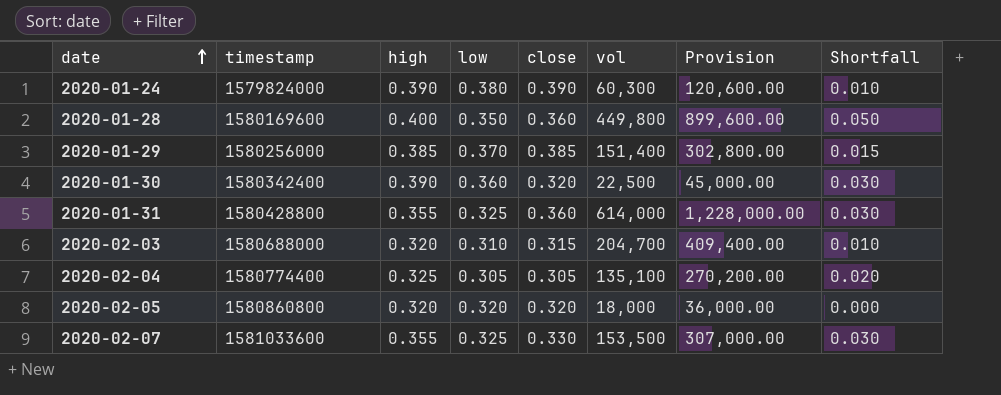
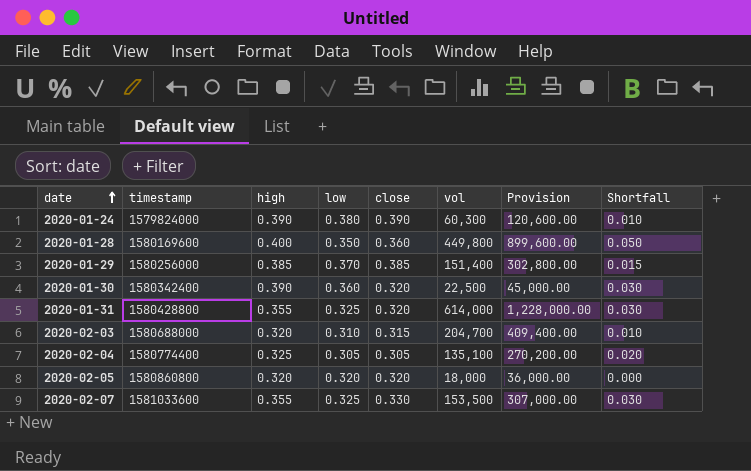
2020-01-31 | close: 0.360 -> 0.320

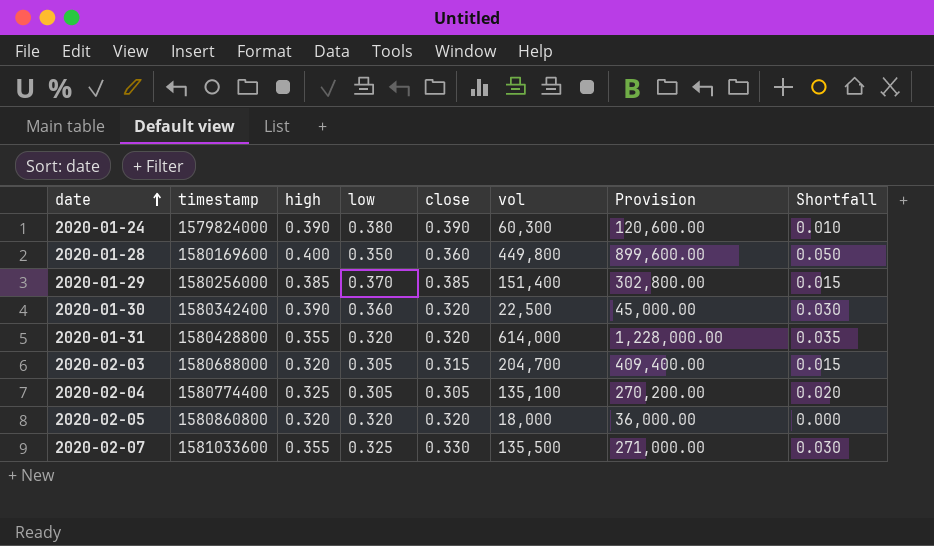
2020-01-31 | low: 0.325 -> 0.320
2020-01-31 | Shortfall: 0.030 -> 0.035
2020-02-03 | low: 0.310 -> 0.305
2020-02-03 | Shortfall: 0.010 -> 0.015
2020-02-07 | vol: 153,500 -> 135,500
2020-02-07 | Provision: 307,000.00 -> 271,000.00

